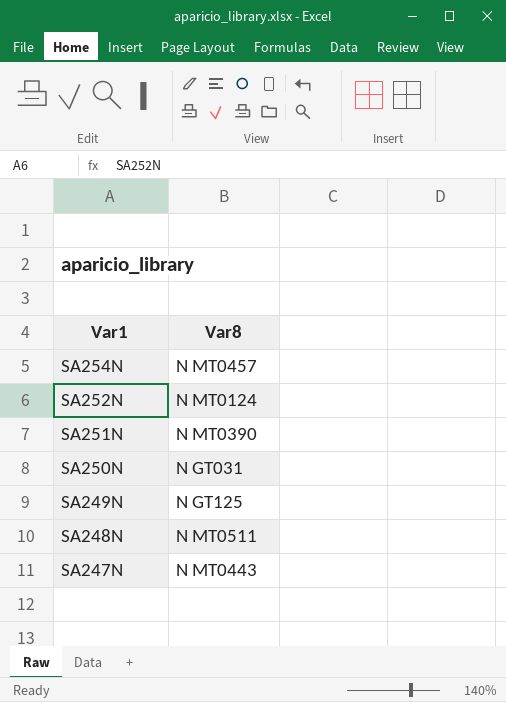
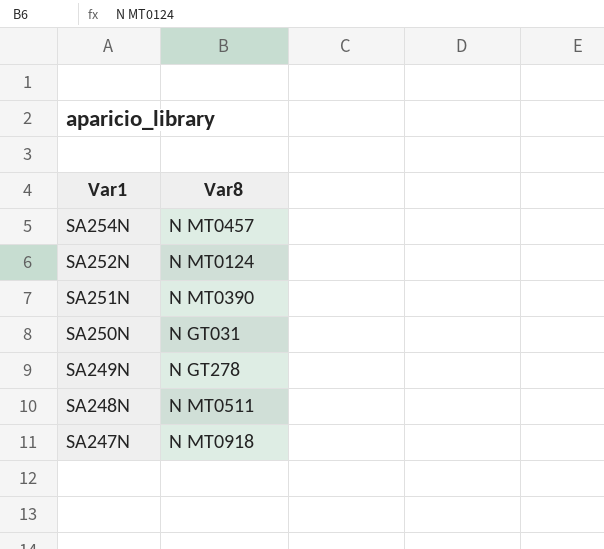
SA249N | Var8: N GT125 -> N GT278
SA247N | Var8: N MT0443 -> N MT0918

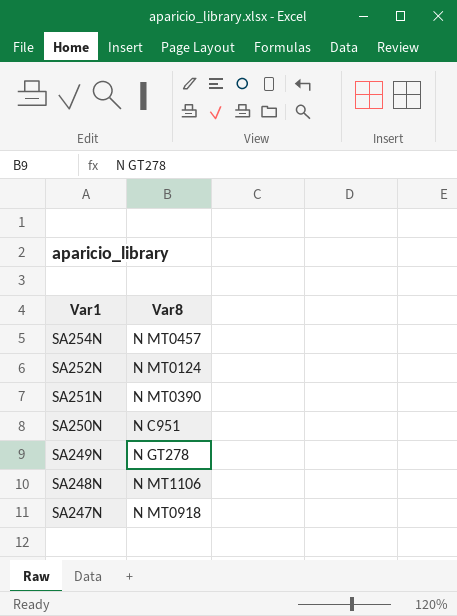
SA250N | Var8: N GT031 -> N C951
SA248N | Var8: N MT0511 -> N MT1106

